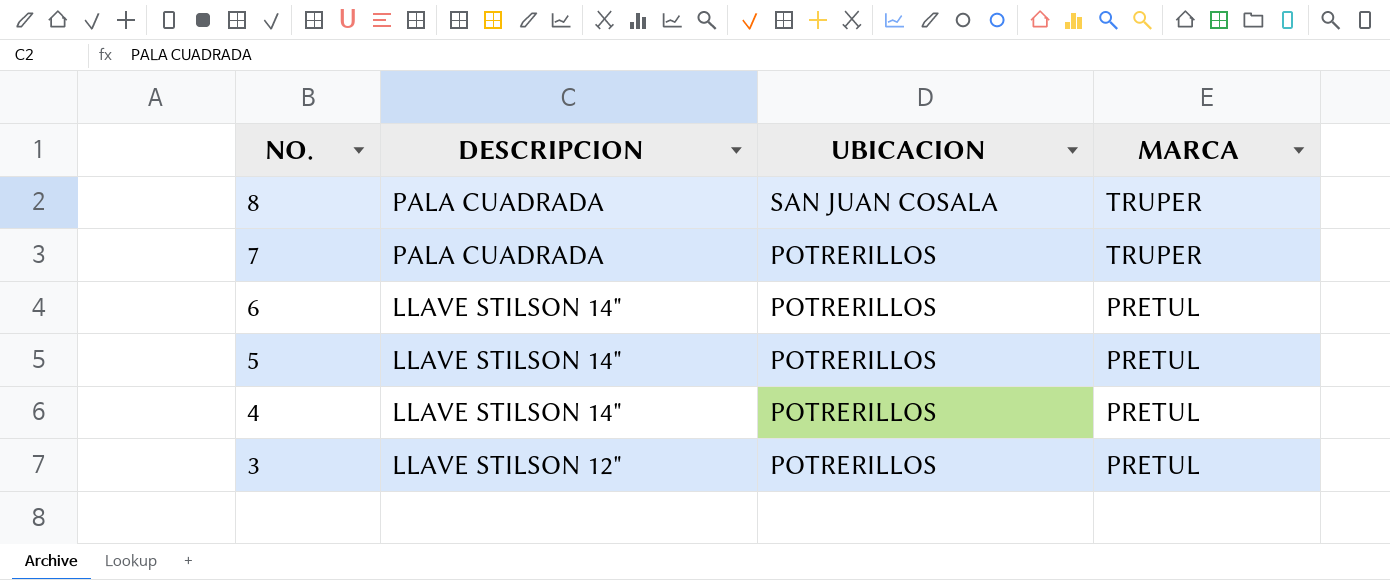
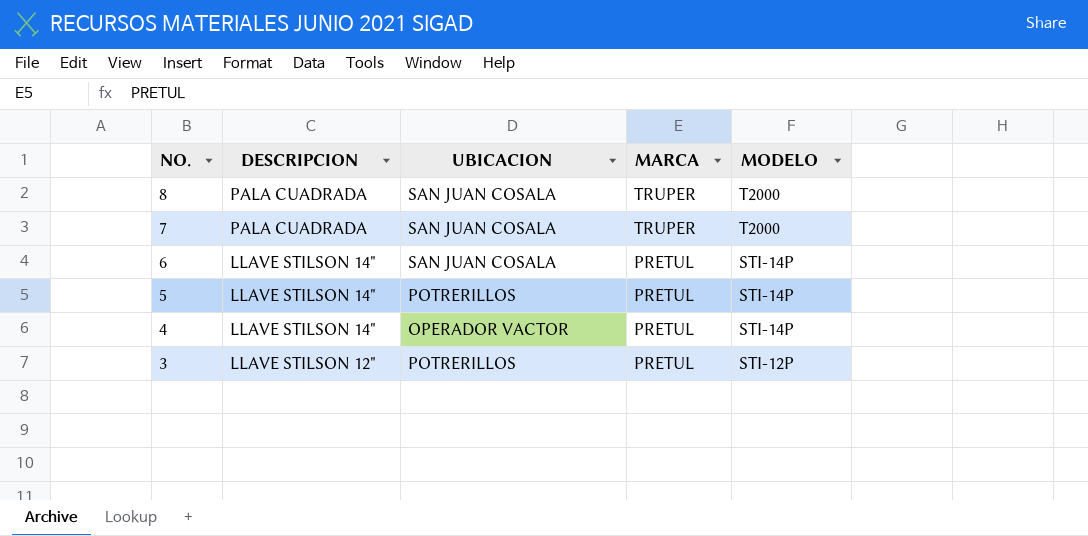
column MODELO | position: none -> 5
7 | UBICACION: POTRERILLOS -> SAN JUAN COSALA
6 | UBICACION: POTRERILLOS -> SAN JUAN COSALA
4 | UBICACION: POTRERILLOS -> OPERADOR VACTOR

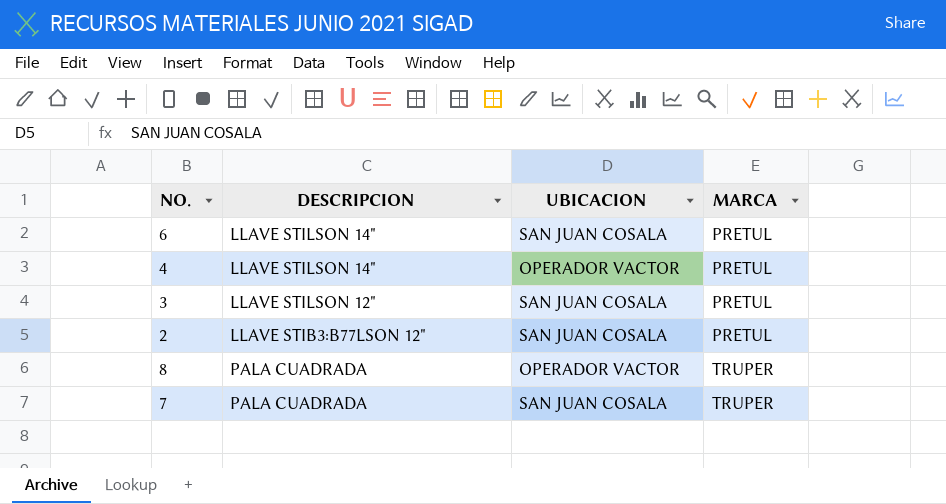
row order: NO. descending -> MARCA ascending
column MODELO | position: 5 -> none
row 5: LLAVE STILSON 14" | POTRERILLOS | PRETUL | STI-14P -> none
3 | UBICACION: POTRERILLOS -> SAN JUAN COSALA
row 2: none -> LLAVE STIB3:B77LSON 12" | SAN JUAN COSALA | PRETUL
8 | UBICACION: SAN JUAN COSALA -> OPERADOR VACTOR

